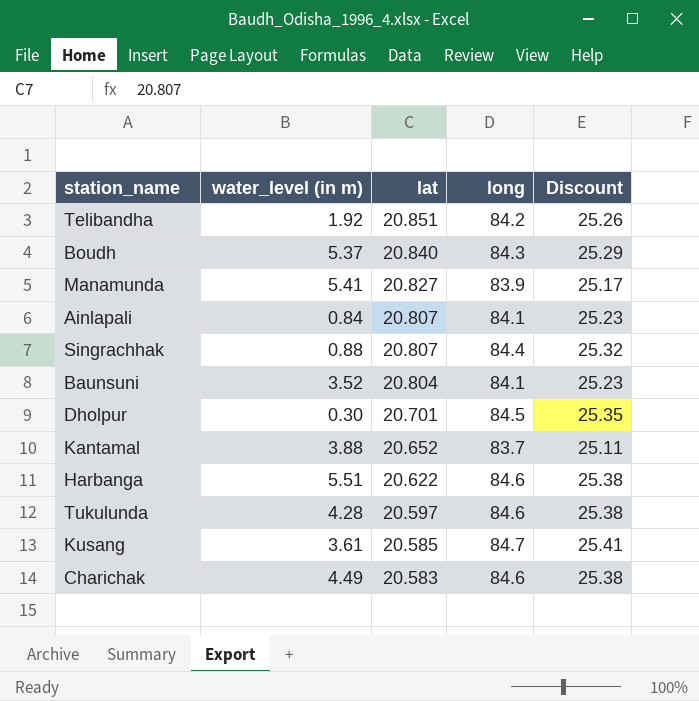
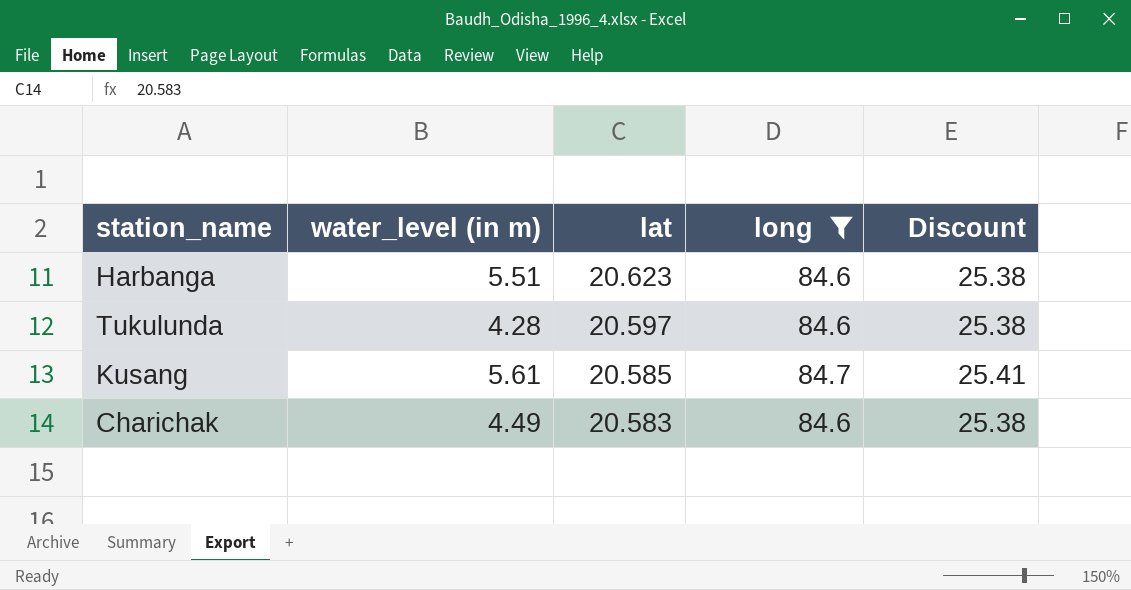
filter: none -> long >= 84.6
Harbanga | lat: 20.622 -> 20.623
Kusang | water_level (in m): 3.61 -> 5.61

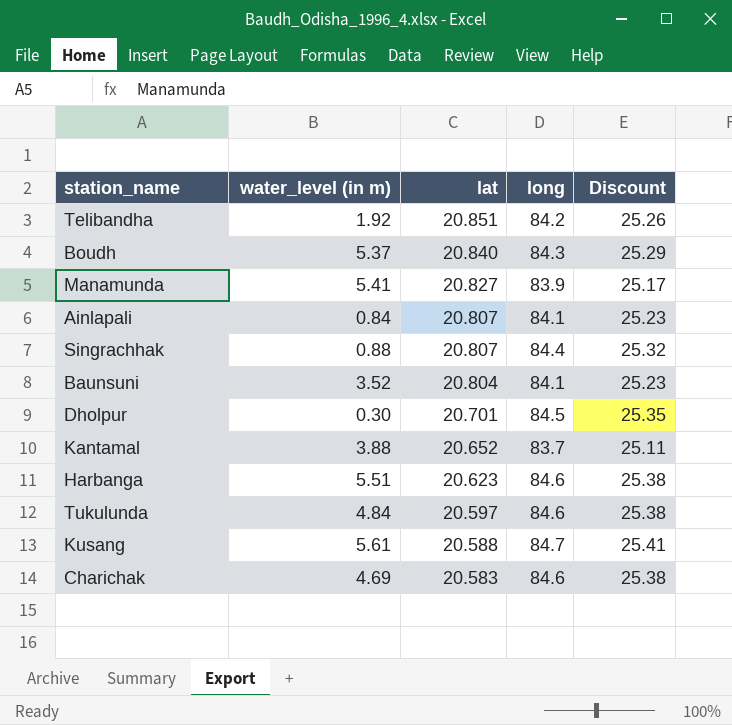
filter: long >= 84.6 -> none
Tukulunda | water_level (in m): 4.28 -> 4.84
Kusang | lat: 20.585 -> 20.588
Charichak | water_level (in m): 4.49 -> 4.69

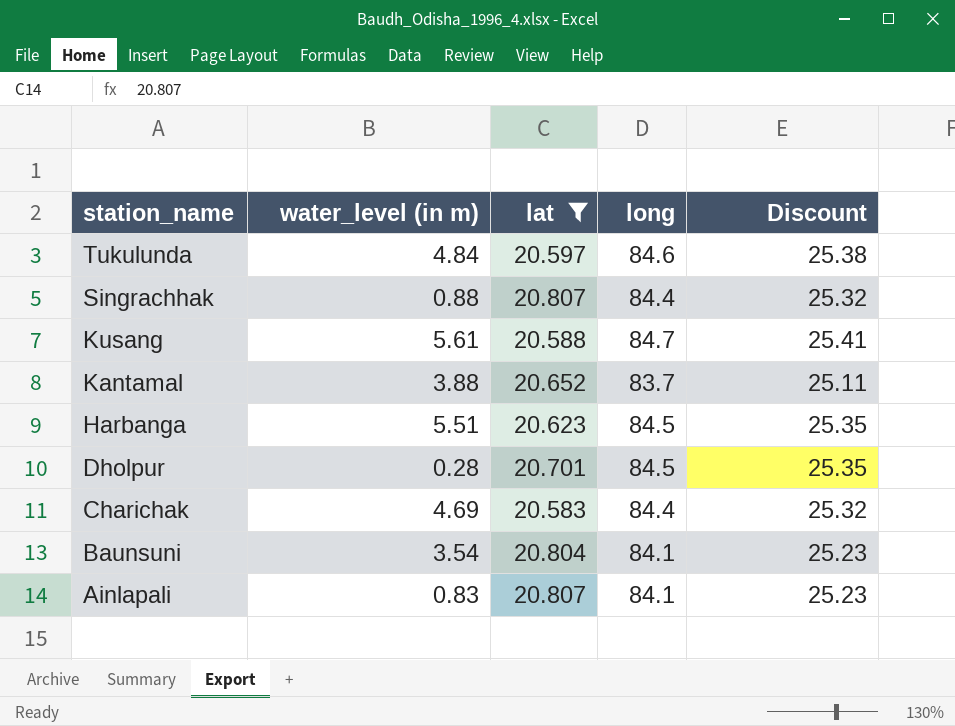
filter: none -> lat <= 20.807
row order: lat descending -> station_name descending
Harbanga | long: 84.6 -> 84.5
Harbanga | Discount: 25.38 -> 25.35
Dholpur | water_level (in m): 0.30 -> 0.28
Charichak | long: 84.6 -> 84.4
Charichak | Discount: 25.38 -> 25.32
Baunsuni | water_level (in m): 3.52 -> 3.54
Ainlapali | water_level (in m): 0.84 -> 0.83

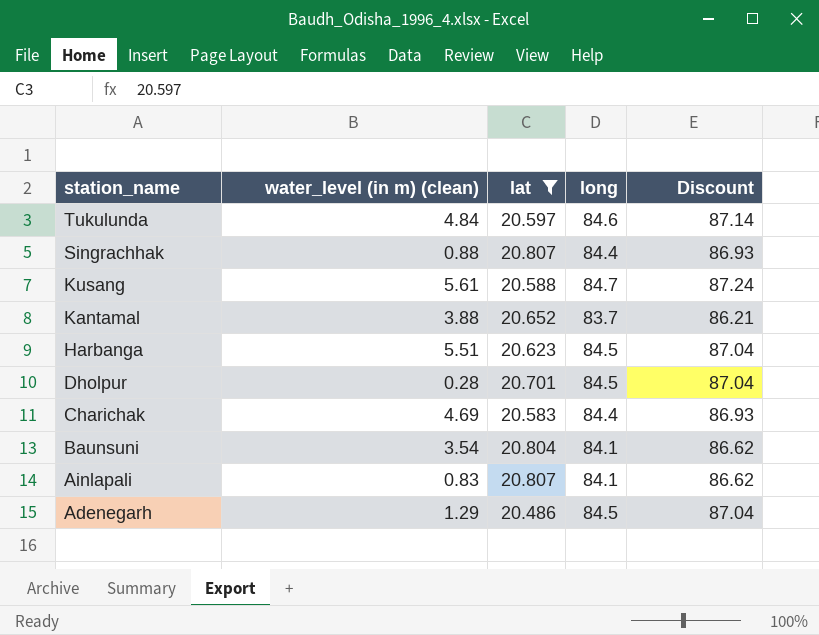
column name: water_level (in m) -> water_level (in m) (clean)
column Discount | formula: [long] * 0.3 -> [long] * 1.03
row Adenegarh: none -> 1.29 | 20.486 | 84.5 | 87.04

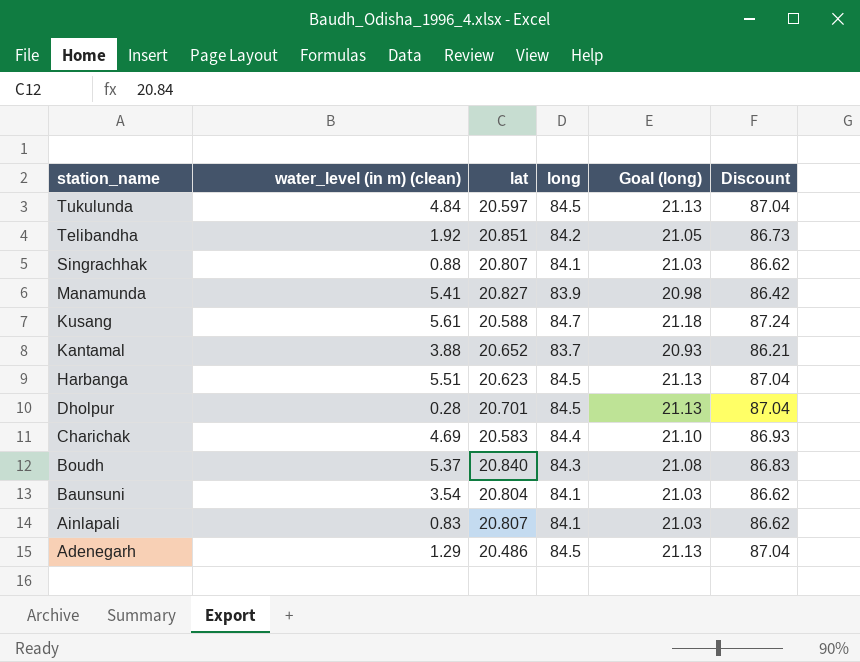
filter: lat <= 20.807 -> none
column Goal (long) | formula: none -> [long] * 0.25
Tukulunda | long: 84.6 -> 84.5
Tukulunda | Discount: 87.14 -> 87.04
Singrachhak | long: 84.4 -> 84.1
Singrachhak | Discount: 86.93 -> 86.62

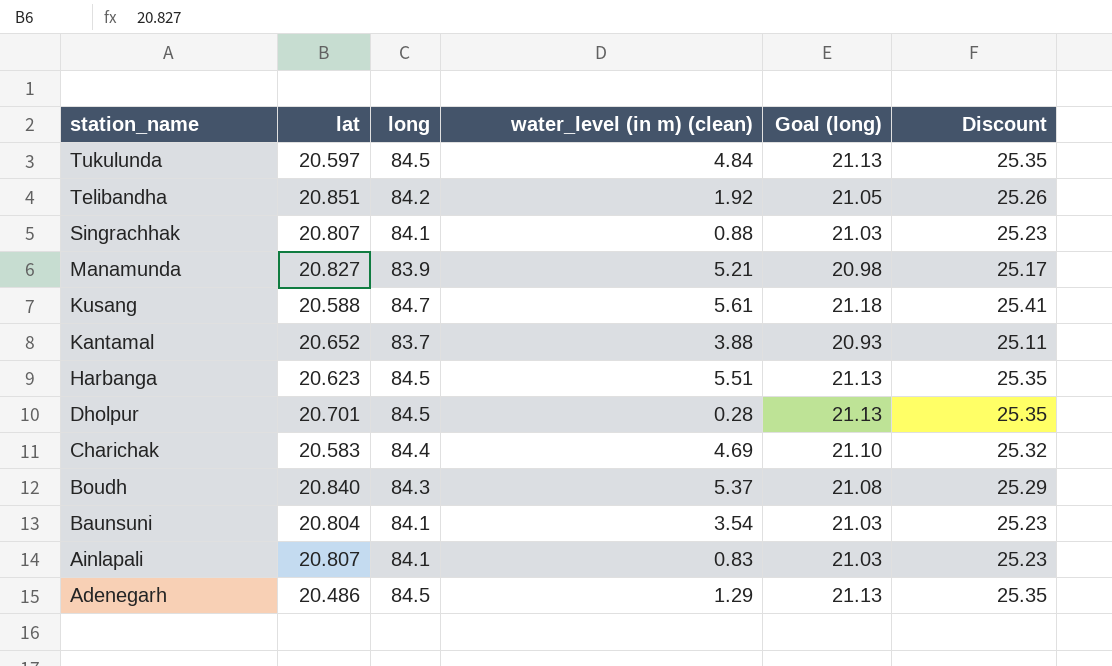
column water_level (in m) (clean) | position: 2 -> 4
column Discount | formula: [long] * 1.03 -> [long] * 0.3
Manamunda | water_level (in m) (clean): 5.41 -> 5.21

